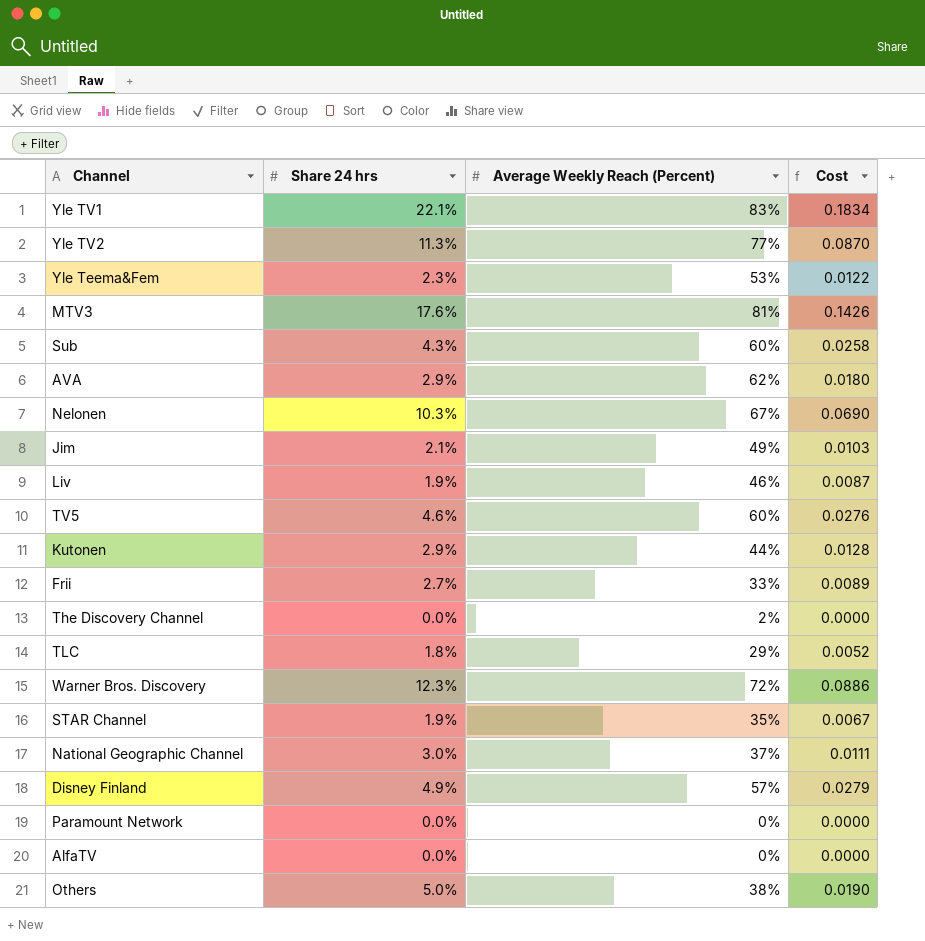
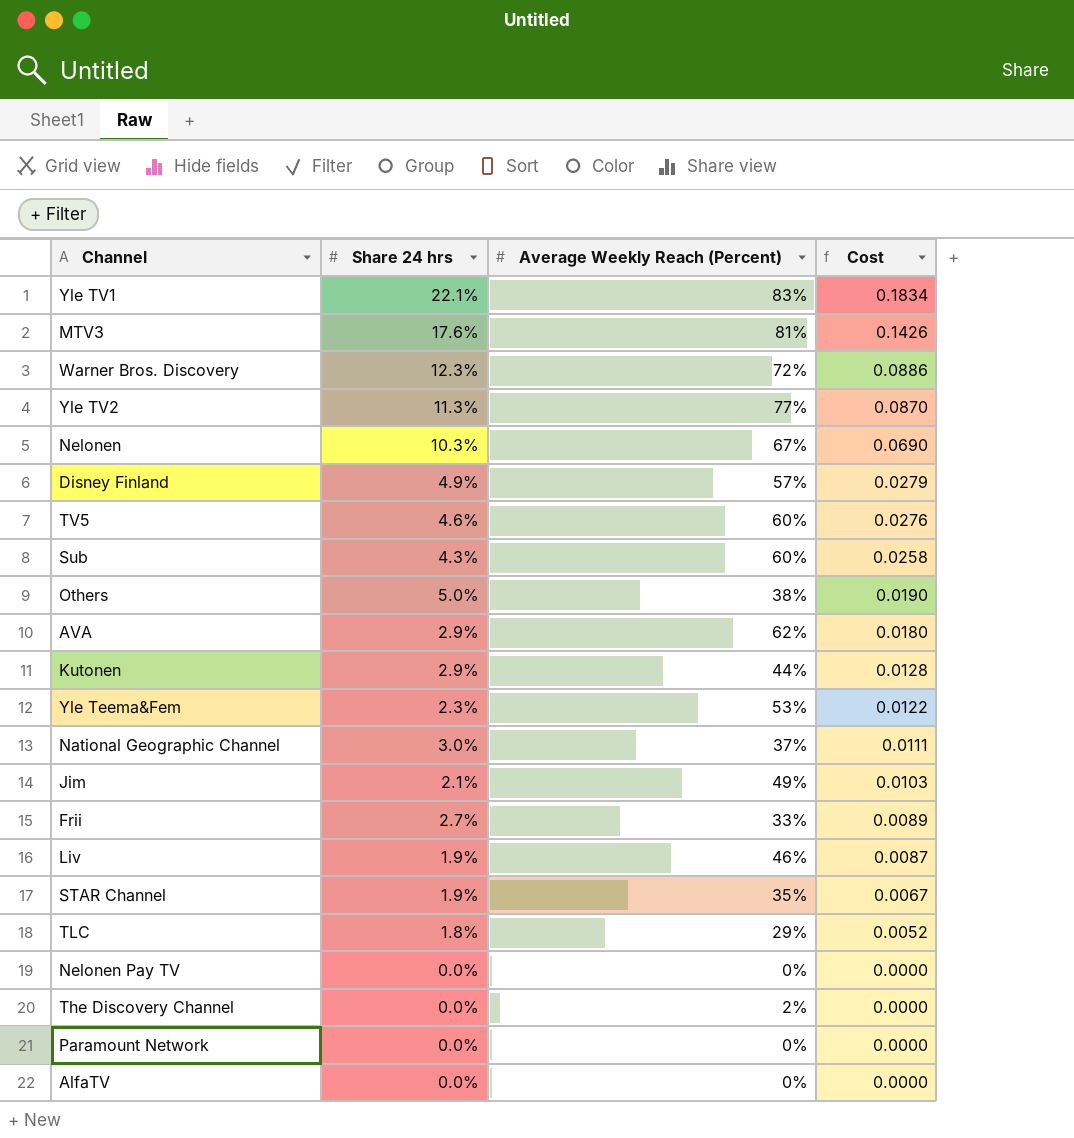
row order: none -> Cost descending
row Nelonen Pay TV: none -> 0.0% | 0% | 0.0000

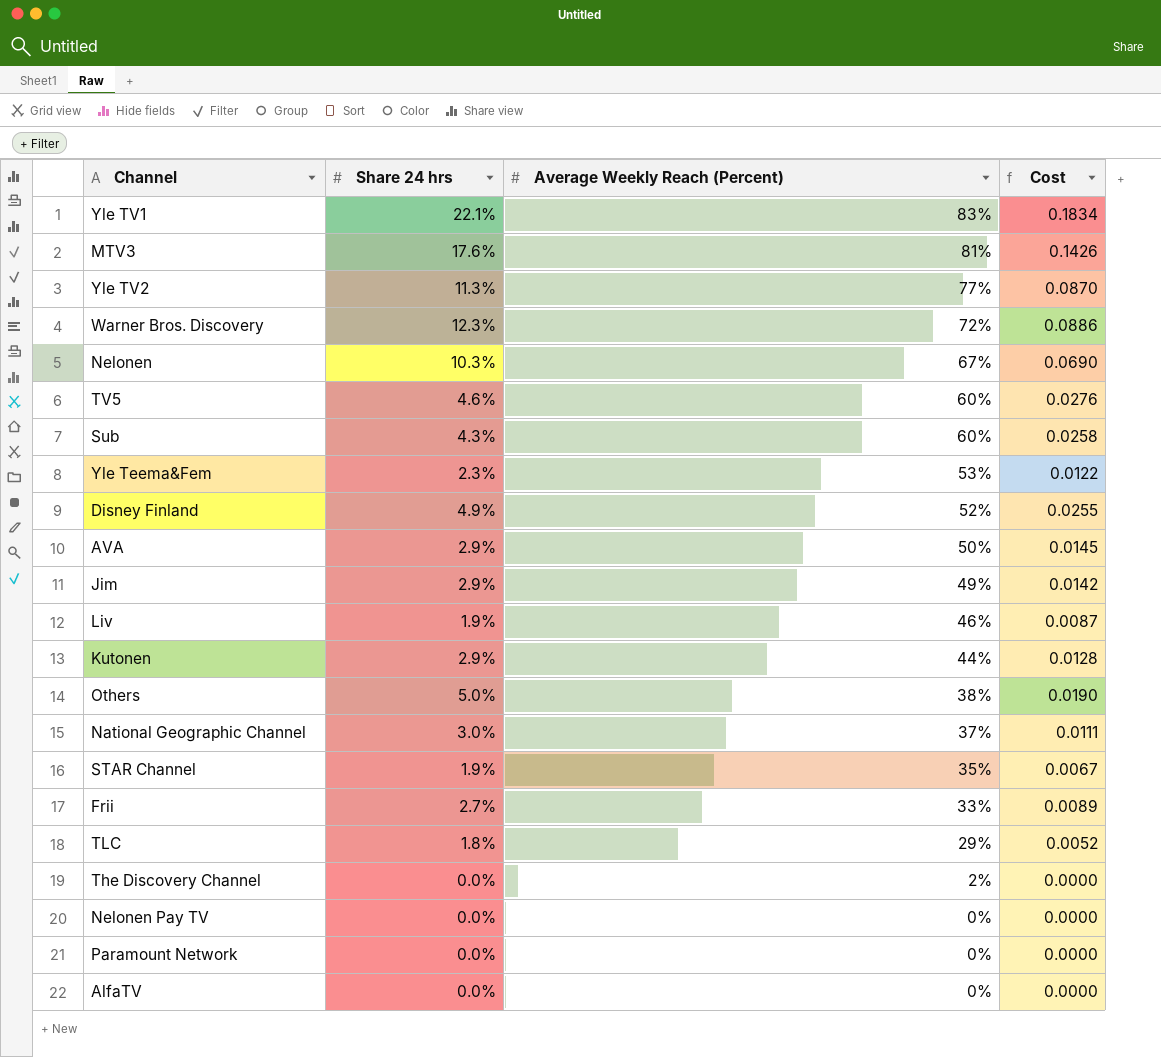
row order: Cost descending -> Average Weekly Reach (Percent) descending
Disney Finland | Average Weekly Reach (Percent): 57% -> 52%
Disney Finland | Cost: 0.0279 -> 0.0255
AVA | Average Weekly Reach (Percent): 62% -> 50%
AVA | Cost: 0.0180 -> 0.0145
Jim | Share 24 hrs: 2.1% -> 2.9%
Jim | Cost: 0.0103 -> 0.0142

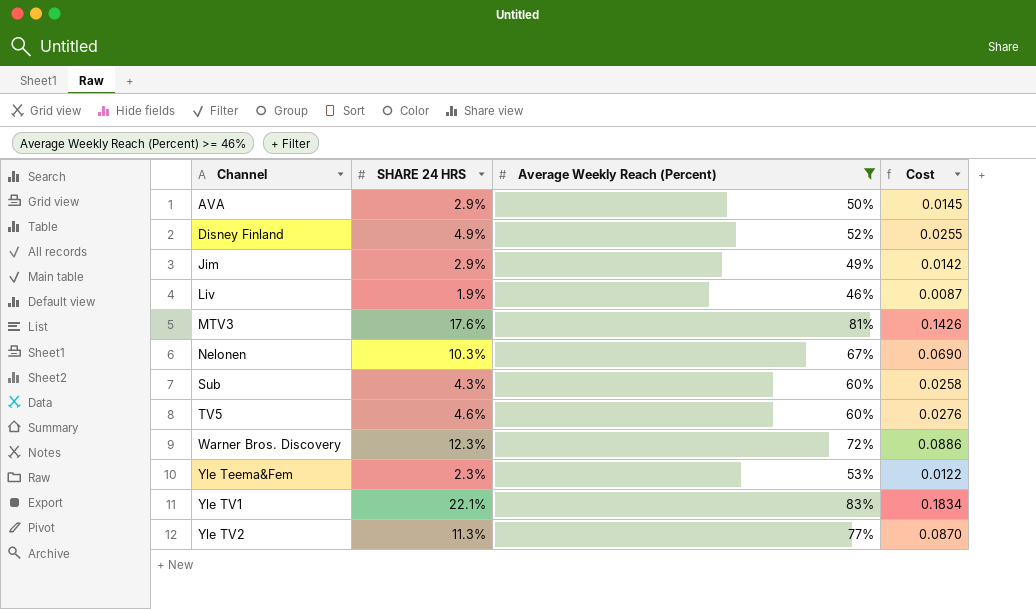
filter: none -> Average Weekly Reach (Percent) >= 46%
row order: Average Weekly Reach (Percent) descending -> Channel ascending
column name: Share 24 hrs -> SHARE 24 HRS

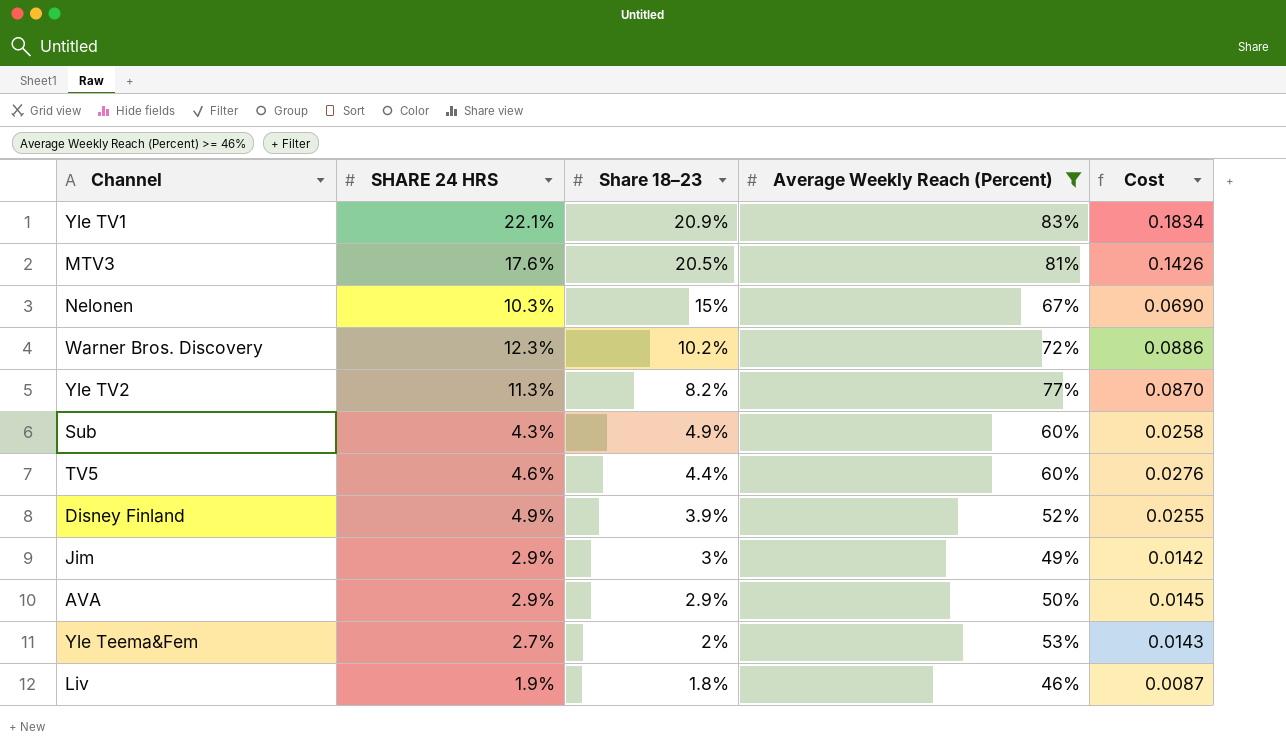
row order: Channel ascending -> Share 18–23 descending
column Share 18–23 | position: none -> 3
Yle Teema&Fem | SHARE 24 HRS: 2.3% -> 2.7%
Yle Teema&Fem | Cost: 0.0122 -> 0.0143

